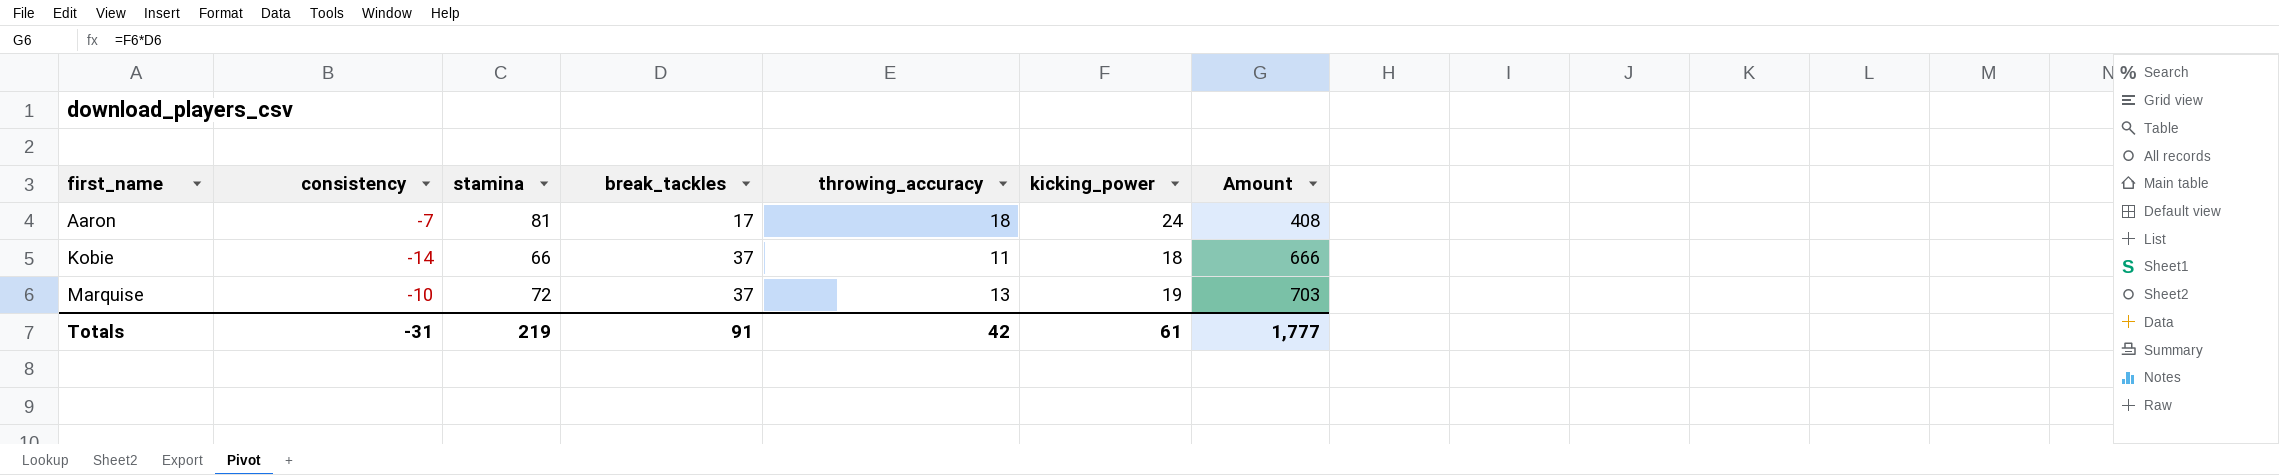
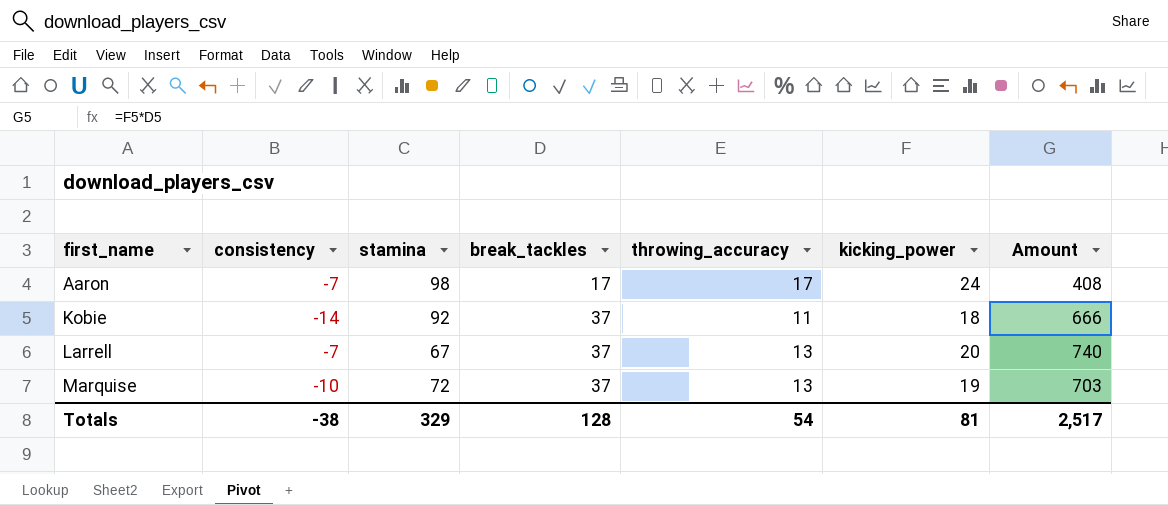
Aaron | stamina: 81 -> 98
Aaron | throwing_accuracy: 18 -> 17
Kobie | stamina: 66 -> 92
row Larrell: none -> -7 | 67 | 37 | 13 | 20 | 740
Totals | consistency: -31 -> -38
Totals | stamina: 219 -> 329
Totals | break_tackles: 91 -> 128
Totals | throwing_accuracy: 42 -> 54
Totals | kicking_power: 61 -> 81
Totals | Amount: 1,777 -> 2,517

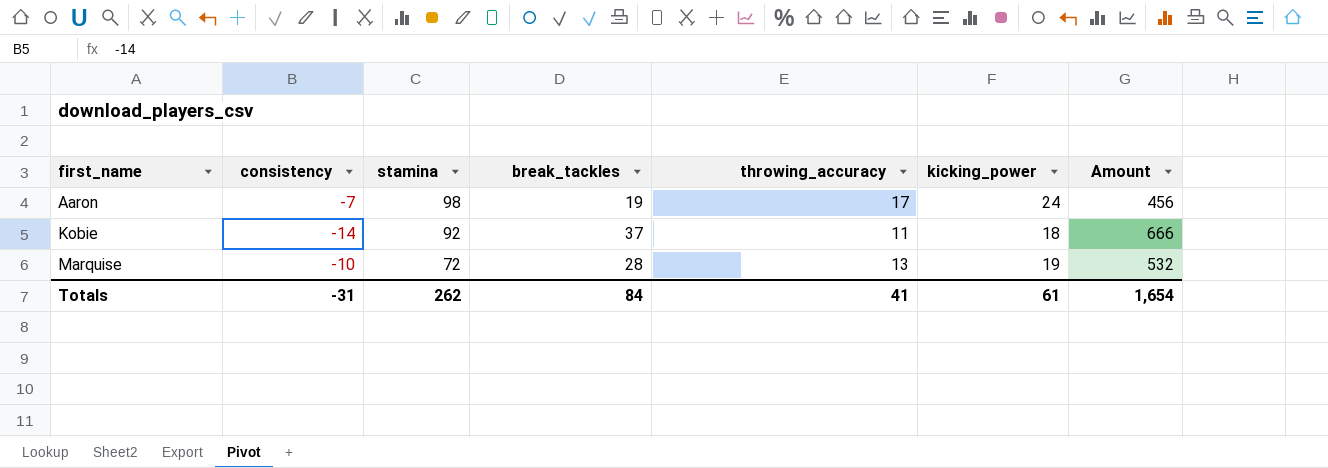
row Larrell: -7 | 67 | 37 | 13 | 20 | 740 -> none
Aaron | break_tackles: 17 -> 19
Aaron | Amount: 408 -> 456
Marquise | break_tackles: 37 -> 28
Marquise | Amount: 703 -> 532
Totals | consistency: -38 -> -31
Totals | stamina: 329 -> 262
Totals | break_tackles: 128 -> 84
Totals | throwing_accuracy: 54 -> 41
Totals | kicking_power: 81 -> 61
Totals | Amount: 2,517 -> 1,654

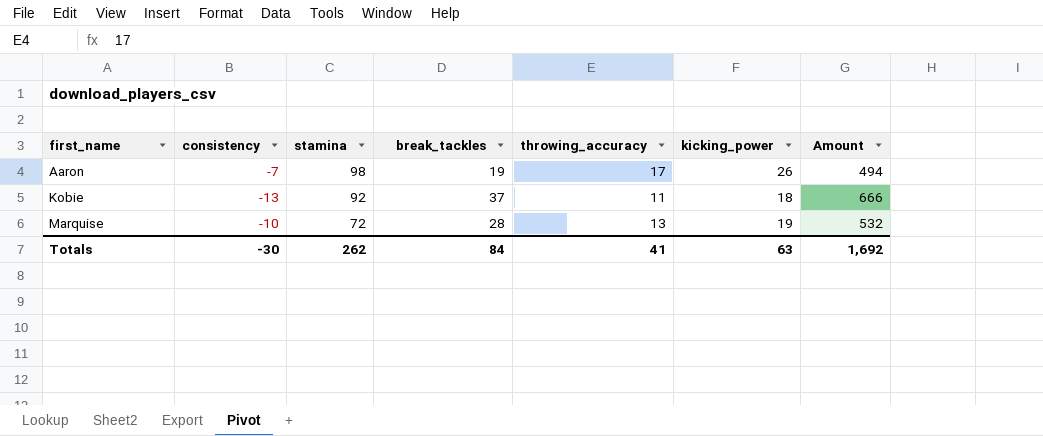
Aaron | kicking_power: 24 -> 26
Aaron | Amount: 456 -> 494
Kobie | consistency: -14 -> -13
Totals | consistency: -31 -> -30
Totals | kicking_power: 61 -> 63
Totals | Amount: 1,654 -> 1,692

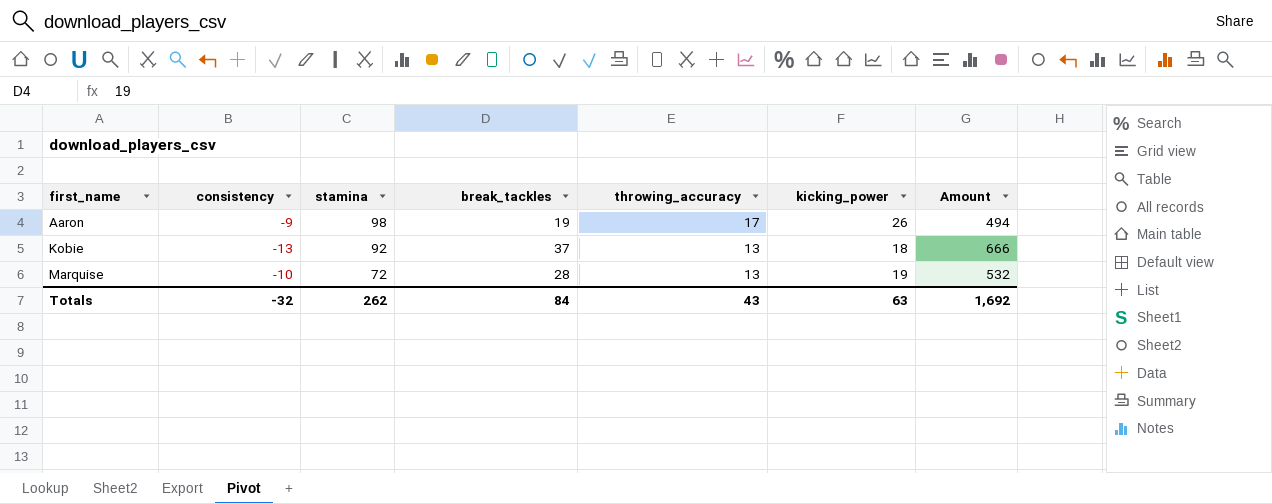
Aaron | consistency: -7 -> -9
Kobie | throwing_accuracy: 11 -> 13
Totals | consistency: -30 -> -32
Totals | throwing_accuracy: 41 -> 43

